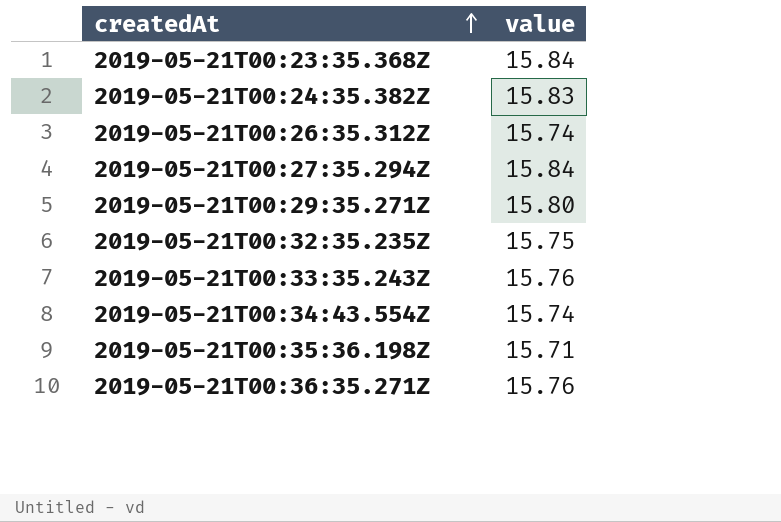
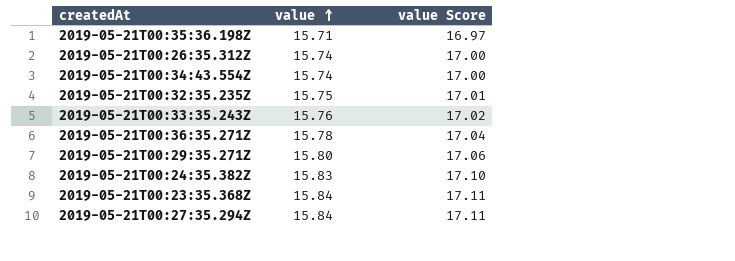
row order: createdAt ascending -> value ascending
column value Score | formula: none -> [value] * 1.08
2019-05-21T00:36:35.271Z | value: 15.76 -> 15.78

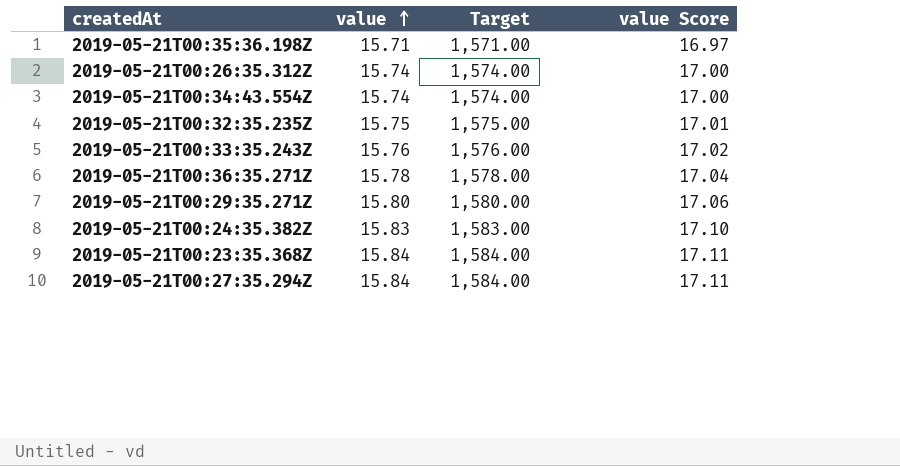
column Target | formula: none -> [value] * 100

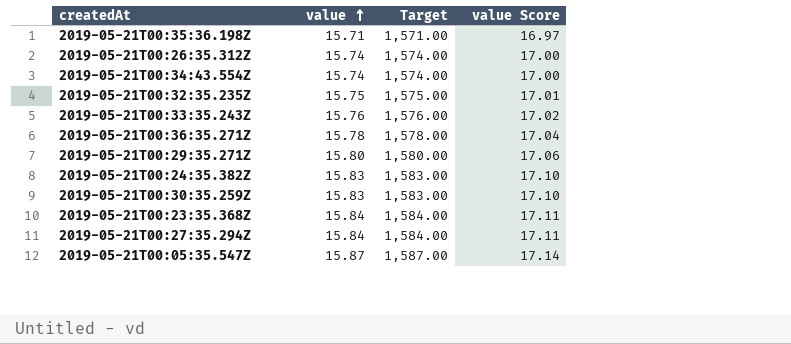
row 2019-05-21T00:30:35.259Z: none -> 15.83 | 1,583.00 | 17.10
row 2019-05-21T00:05:35.547Z: none -> 15.87 | 1,587.00 | 17.14

